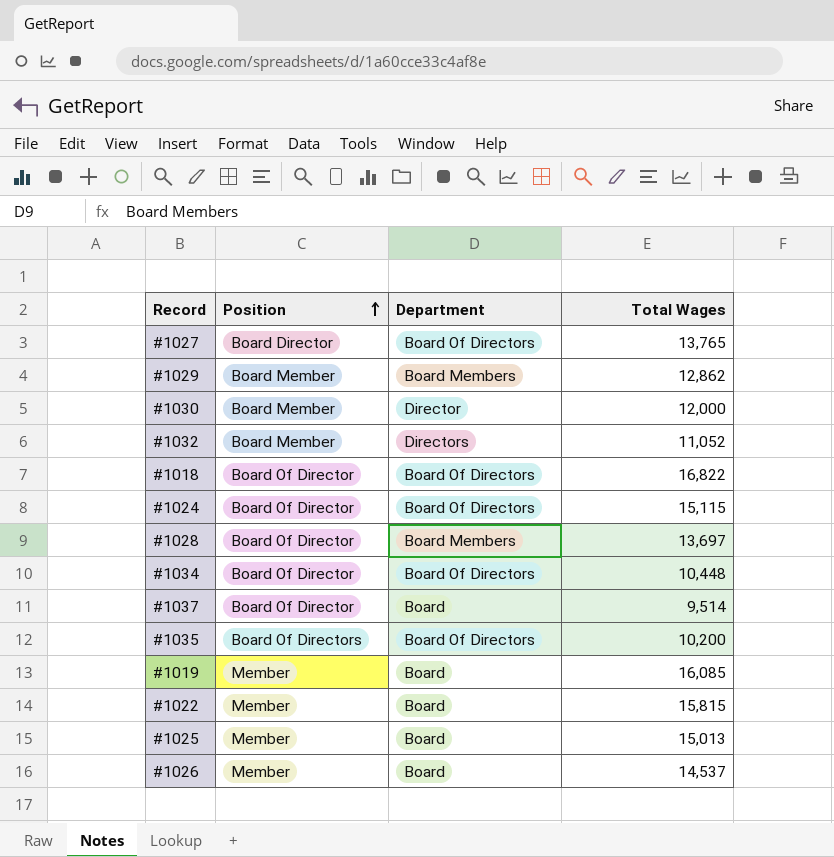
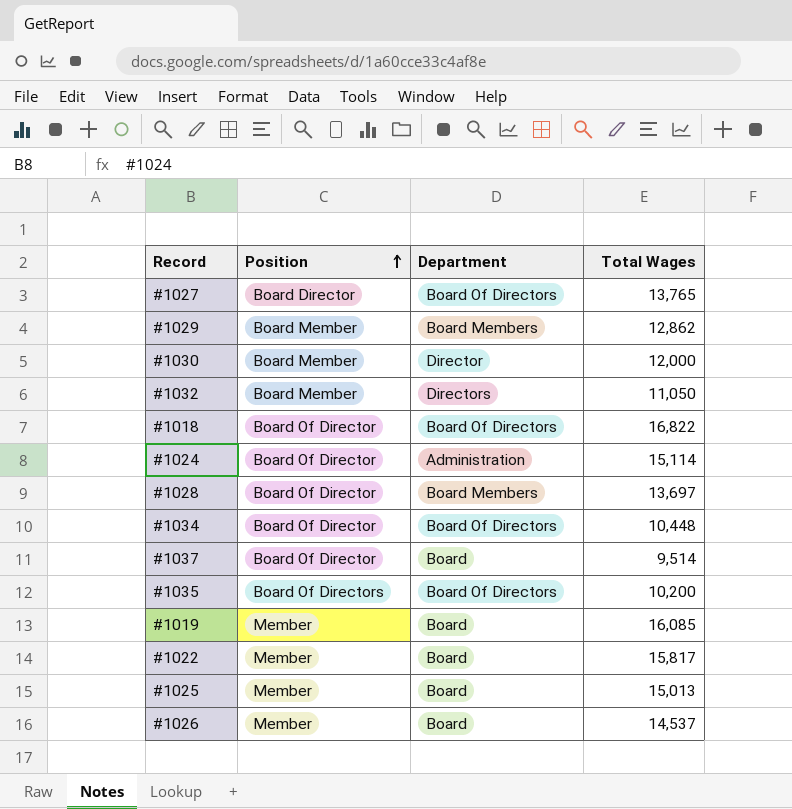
#1032 | Total Wages: 11,052 -> 11,050
#1024 | Department: Board Of Directors -> Administration
#1024 | Total Wages: 15,115 -> 15,114
#1022 | Total Wages: 15,815 -> 15,817

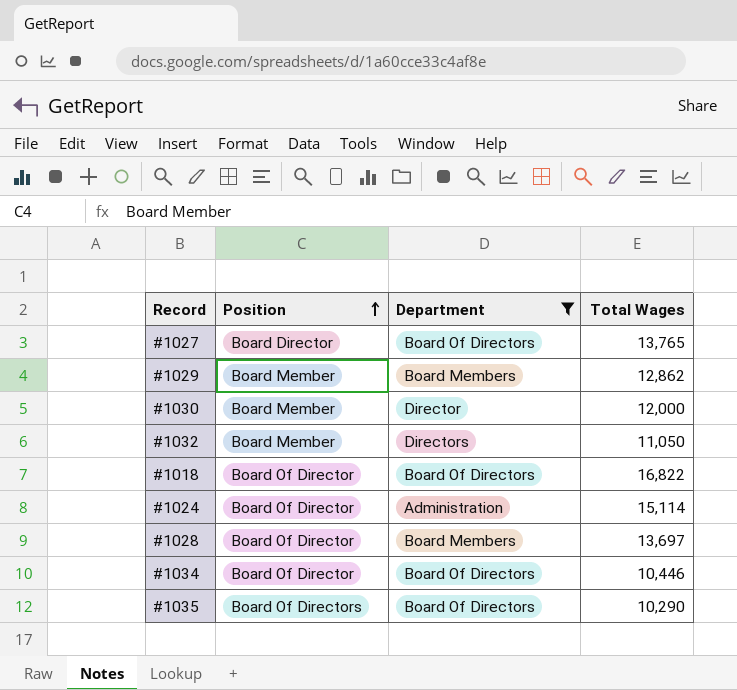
filter: none -> Department != Board
#1034 | Total Wages: 10,448 -> 10,446
#1035 | Total Wages: 10,200 -> 10,290

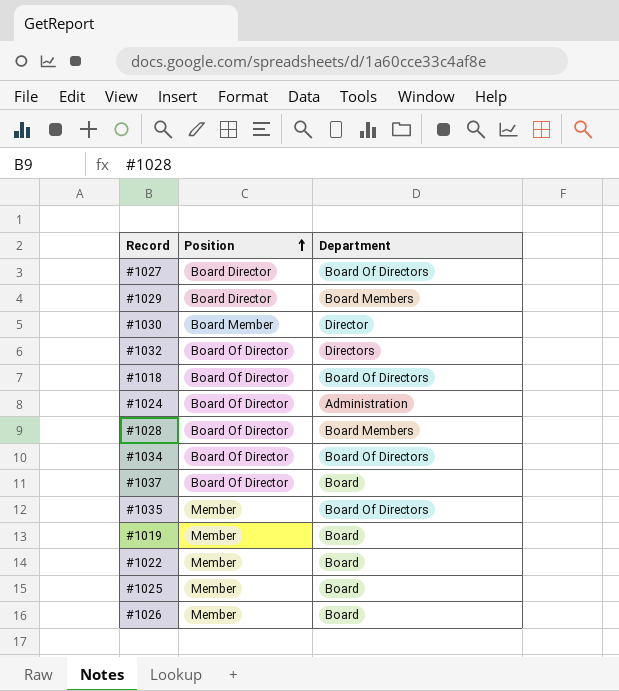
filter: Department != Board -> none
column Total Wages | position: 4 -> none
#1029 | Position: Board Member -> Board Director
#1032 | Position: Board Member -> Board Of Director
#1035 | Position: Board Of Directors -> Member

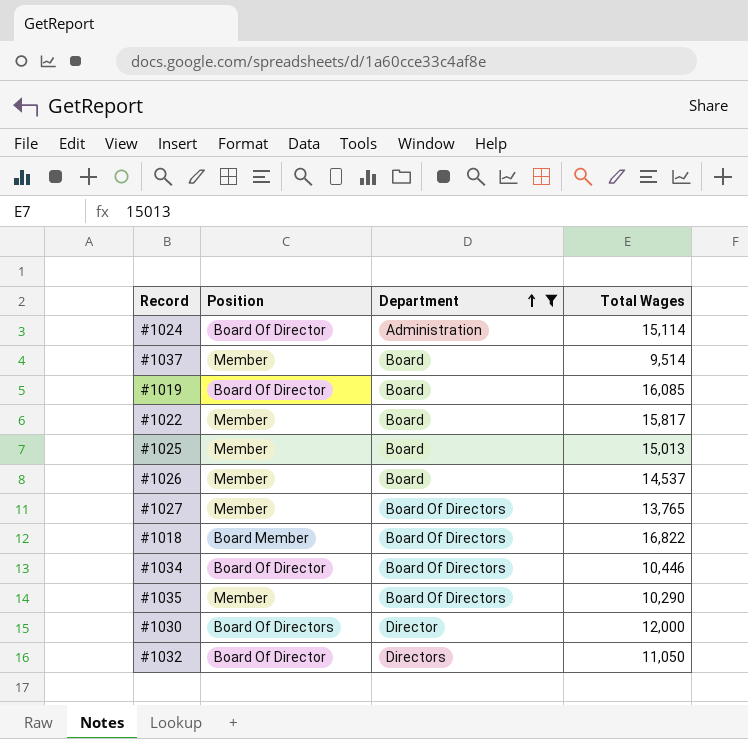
filter: none -> Department != Board Members
row order: Position ascending -> Department ascending
column Total Wages | position: none -> 4
#1037 | Position: Board Of Director -> Member
#1019 | Position: Member -> Board Of Director
#1027 | Position: Board Director -> Member
#1018 | Position: Board Of Director -> Board Member
#1030 | Position: Board Member -> Board Of Directors

